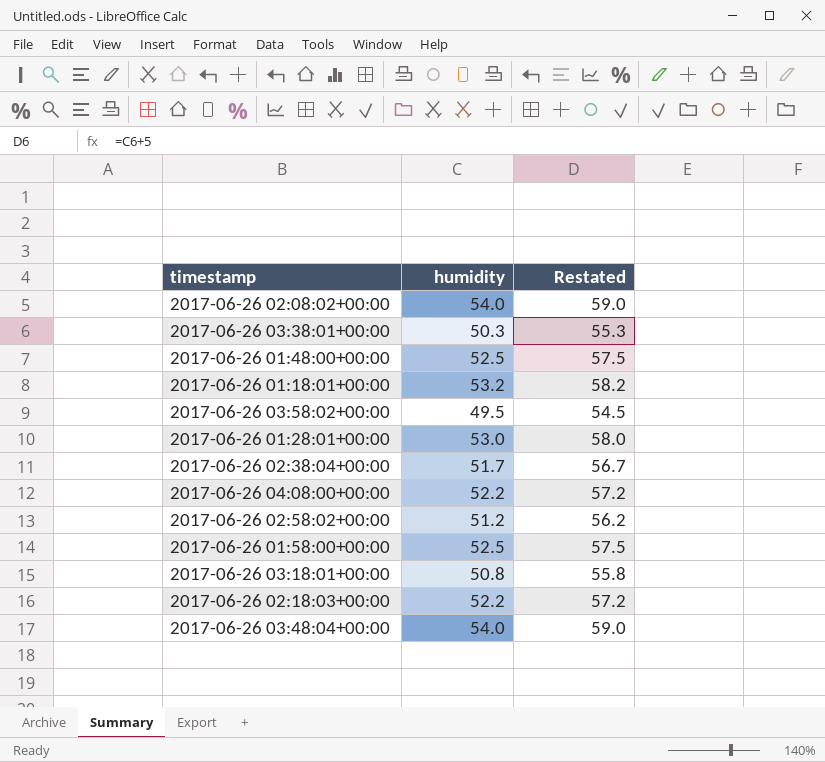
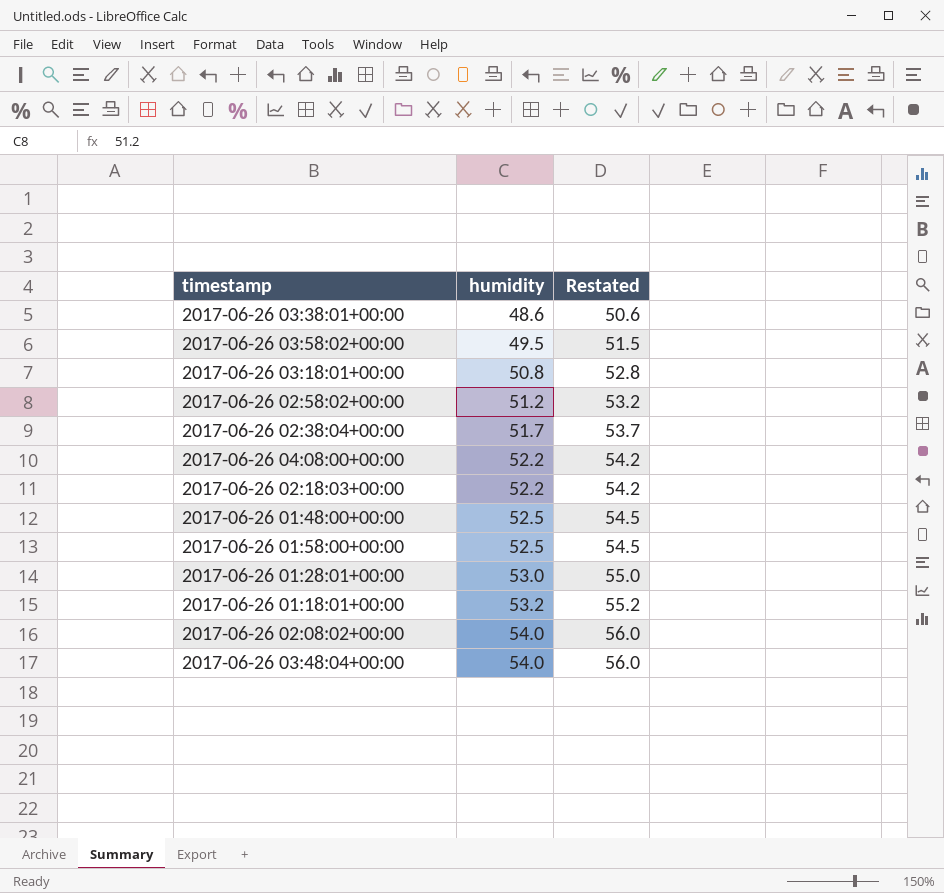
row order: none -> humidity ascending
column Restated | formula: [humidity] + 5 -> [humidity] + 2
2017-06-26 03:38:01+00:00 | humidity: 50.3 -> 48.6

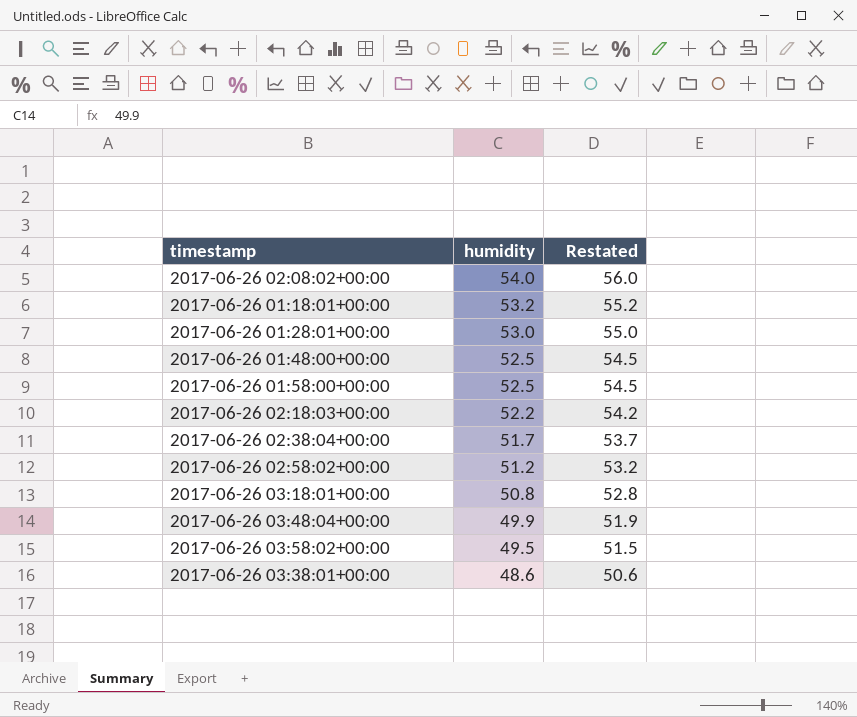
row order: humidity ascending -> humidity descending
row 2017-06-26 04:08:00+00:00: 52.2 | 54.2 -> none
2017-06-26 03:48:04+00:00 | humidity: 54.0 -> 49.9
2017-06-26 03:48:04+00:00 | Restated: 56.0 -> 51.9

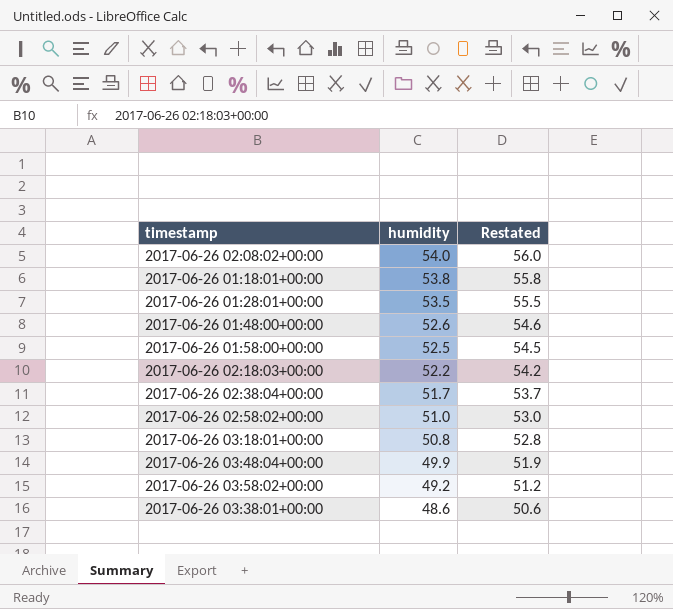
2017-06-26 01:18:01+00:00 | humidity: 53.2 -> 53.8
2017-06-26 01:18:01+00:00 | Restated: 55.2 -> 55.8
2017-06-26 01:28:01+00:00 | humidity: 53.0 -> 53.5
2017-06-26 01:28:01+00:00 | Restated: 55.0 -> 55.5
2017-06-26 01:48:00+00:00 | humidity: 52.5 -> 52.6
2017-06-26 01:48:00+00:00 | Restated: 54.5 -> 54.6
2017-06-26 02:58:02+00:00 | humidity: 51.2 -> 51.0
2017-06-26 02:58:02+00:00 | Restated: 53.2 -> 53.0
2017-06-26 03:58:02+00:00 | humidity: 49.5 -> 49.2
2017-06-26 03:58:02+00:00 | Restated: 51.5 -> 51.2

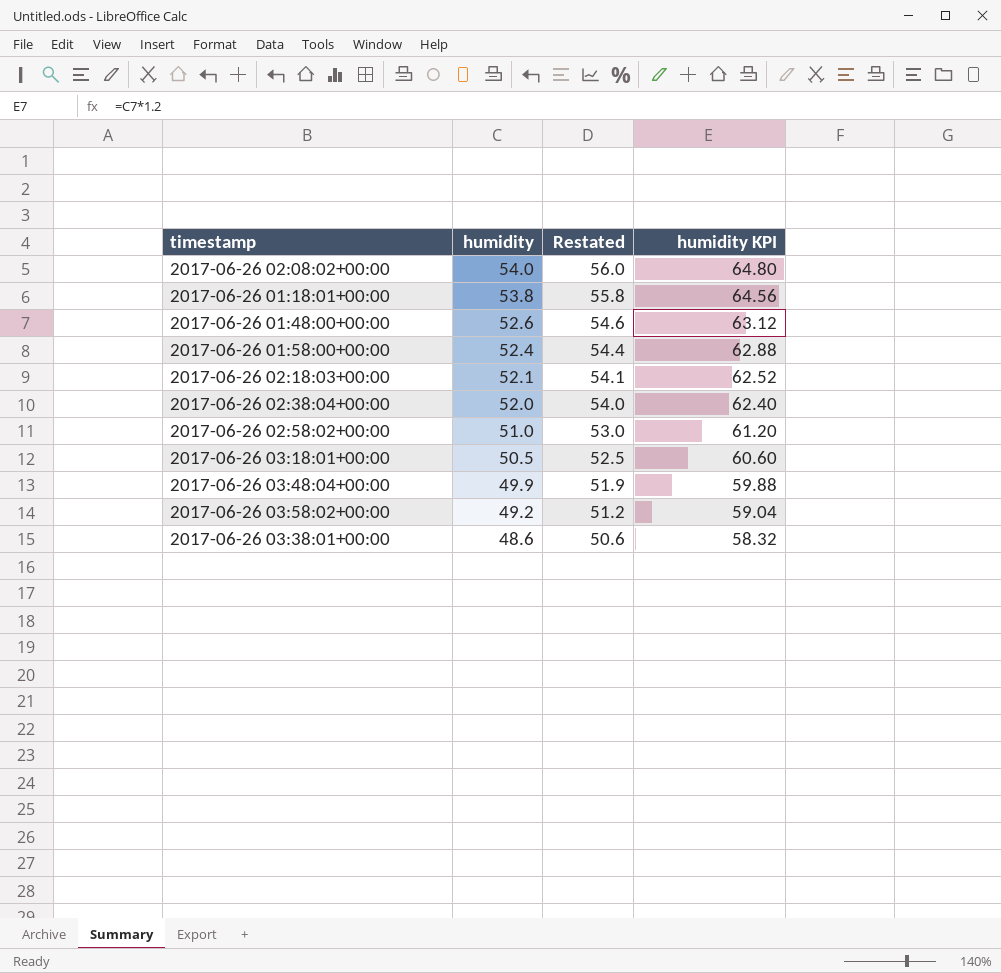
column humidity KPI | formula: none -> [humidity] * 1.2
row 2017-06-26 01:28:01+00:00: 53.5 | 55.5 -> none
2017-06-26 01:58:00+00:00 | humidity: 52.5 -> 52.4
2017-06-26 01:58:00+00:00 | Restated: 54.5 -> 54.4
2017-06-26 02:18:03+00:00 | humidity: 52.2 -> 52.1
2017-06-26 02:18:03+00:00 | Restated: 54.2 -> 54.1
2017-06-26 02:38:04+00:00 | humidity: 51.7 -> 52.0
2017-06-26 02:38:04+00:00 | Restated: 53.7 -> 54.0
2017-06-26 03:18:01+00:00 | humidity: 50.8 -> 50.5
2017-06-26 03:18:01+00:00 | Restated: 52.8 -> 52.5

